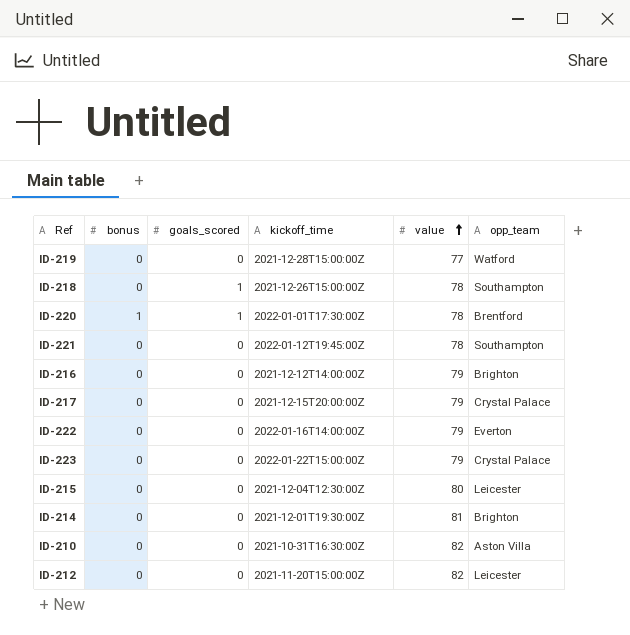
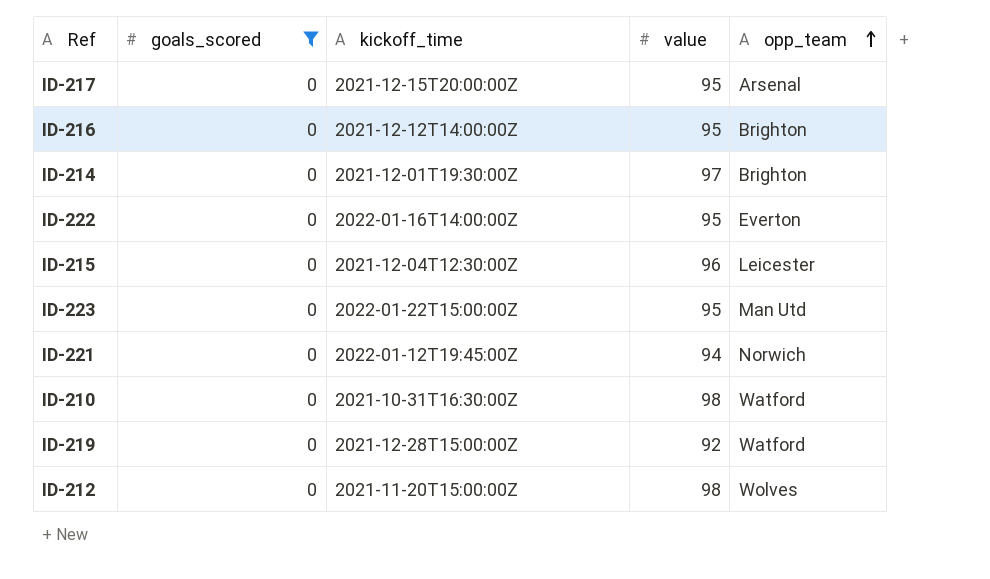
filter: none -> goals_scored = 0
row order: value ascending -> opp_team ascending
column bonus | position: 2 -> none
ID-217 | value: 79 -> 95
ID-217 | opp_team: Crystal Palace -> Arsenal
ID-216 | value: 79 -> 95
ID-214 | value: 81 -> 97
ID-222 | value: 79 -> 95
ID-215 | value: 80 -> 96
ID-223 | value: 79 -> 95
ID-223 | opp_team: Crystal Palace -> Man Utd
ID-221 | value: 78 -> 94
ID-221 | opp_team: Southampton -> Norwich
ID-210 | value: 82 -> 98
ID-210 | opp_team: Aston Villa -> Watford
ID-219 | value: 77 -> 92
ID-212 | value: 82 -> 98
ID-212 | opp_team: Leicester -> Wolves

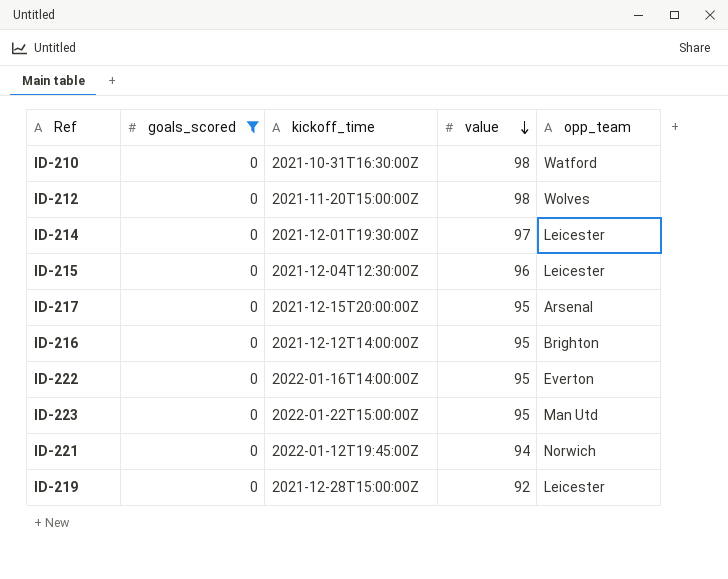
row order: opp_team ascending -> value descending
ID-214 | opp_team: Brighton -> Leicester
ID-219 | opp_team: Watford -> Leicester

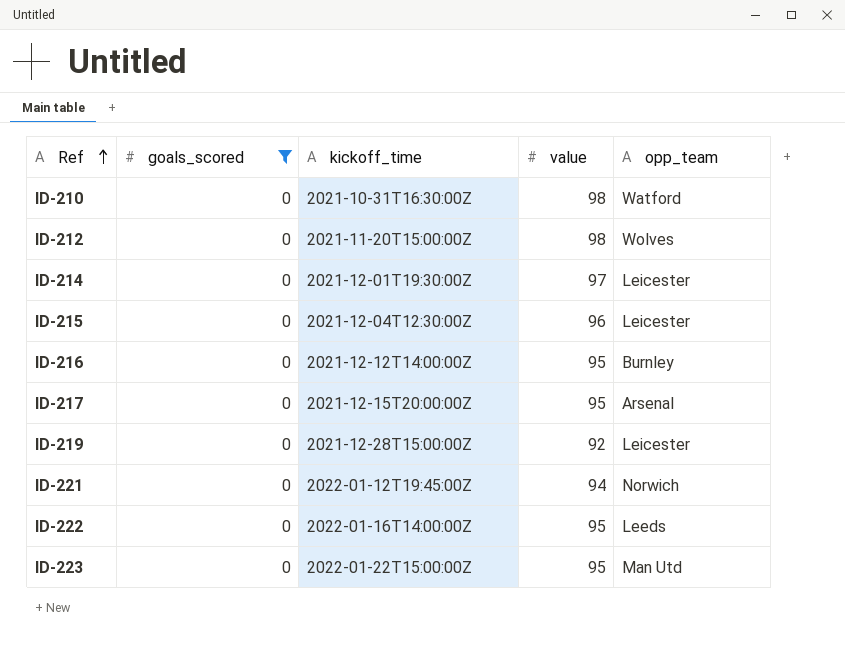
row order: value descending -> Ref ascending
ID-216 | opp_team: Brighton -> Burnley
ID-222 | opp_team: Everton -> Leeds

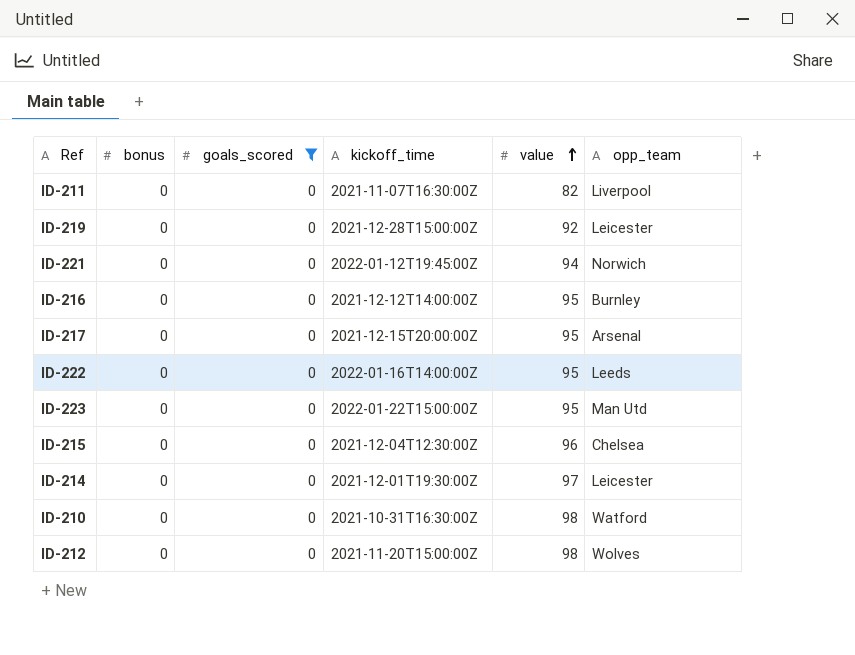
row order: Ref ascending -> value ascending
column bonus | position: none -> 2
row ID-211: none -> 0 | 0 | 2021-11-07T16:30:00Z | 82 | Liverpool
ID-215 | opp_team: Leicester -> Chelsea

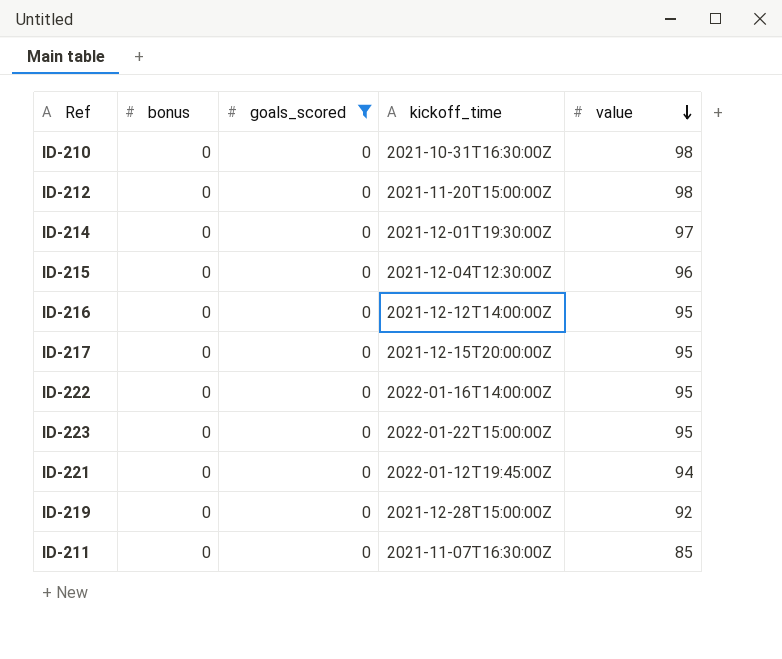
row order: value ascending -> value descending
column opp_team | position: 6 -> none
ID-211 | value: 82 -> 85

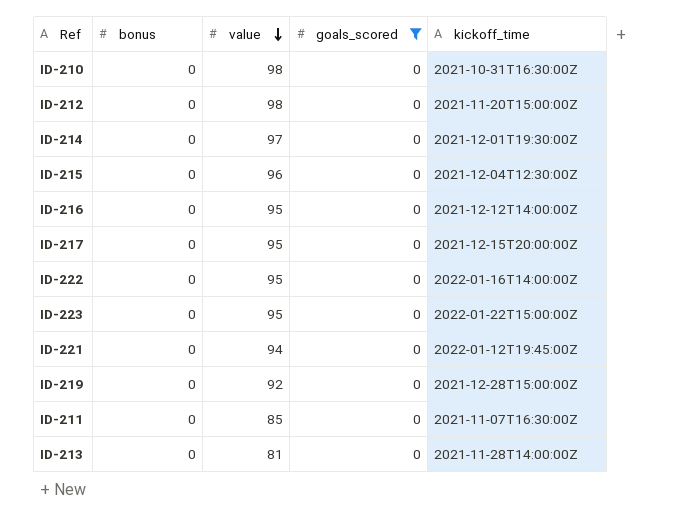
column value | position: 5 -> 3
row ID-213: none -> 0 | 81 | 0 | 2021-11-28T14:00:00Z

